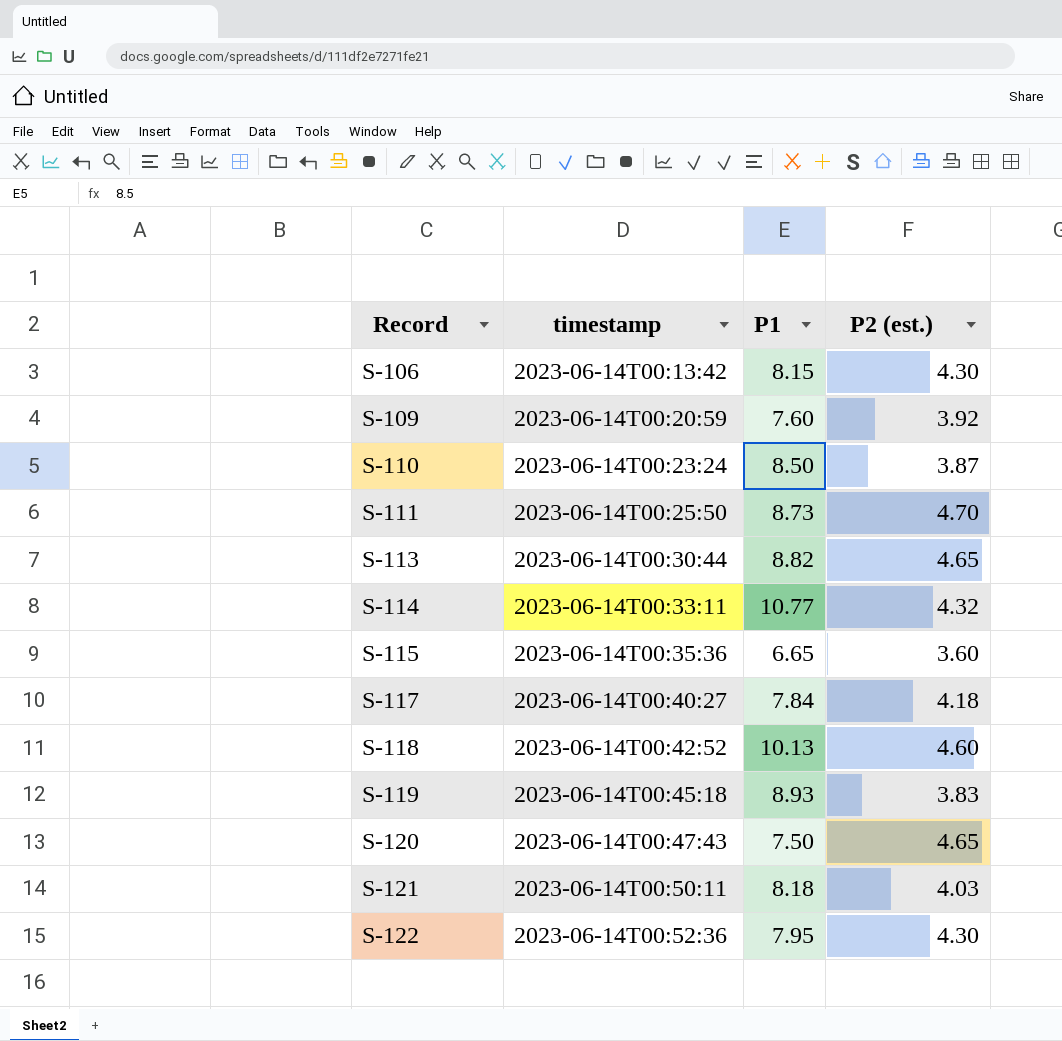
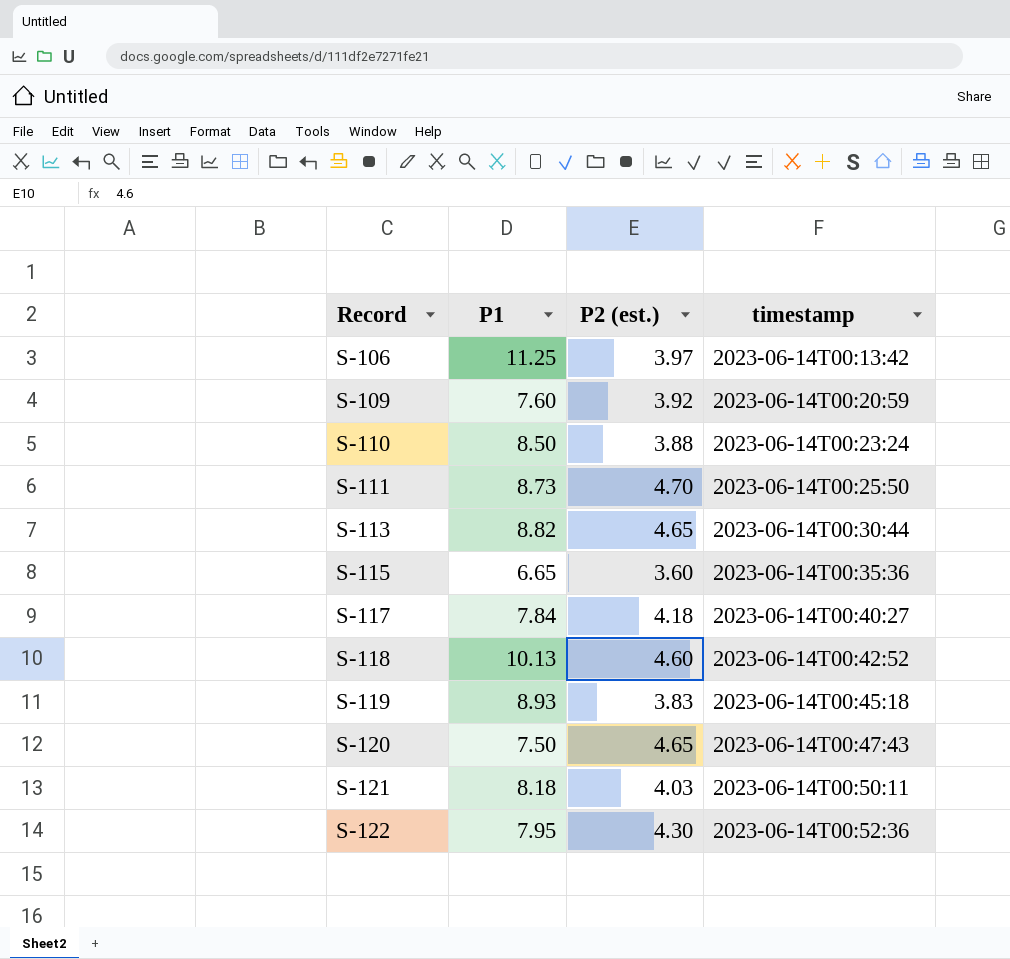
column timestamp | position: 2 -> 4
row S-114: 2023-06-14T00:33:11 | 10.77 | 4.32 -> none
S-106 | P1: 8.15 -> 11.25
S-106 | P2 (est.): 4.30 -> 3.97
S-110 | P2 (est.): 3.87 -> 3.88

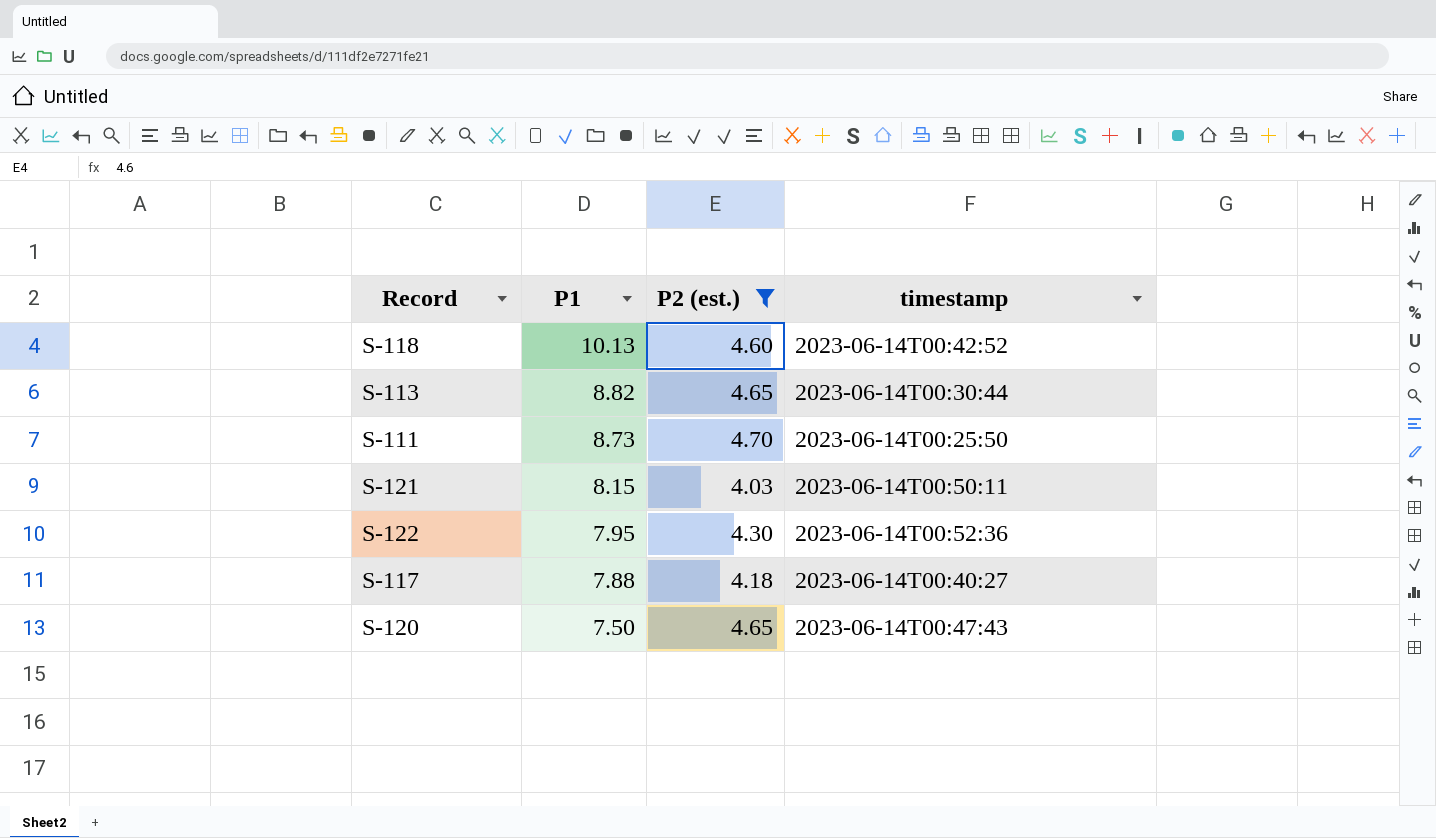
filter: none -> P2 (est.) >= 4.03
row order: Record ascending -> P1 descending
S-121 | P1: 8.18 -> 8.15
S-117 | P1: 7.84 -> 7.88

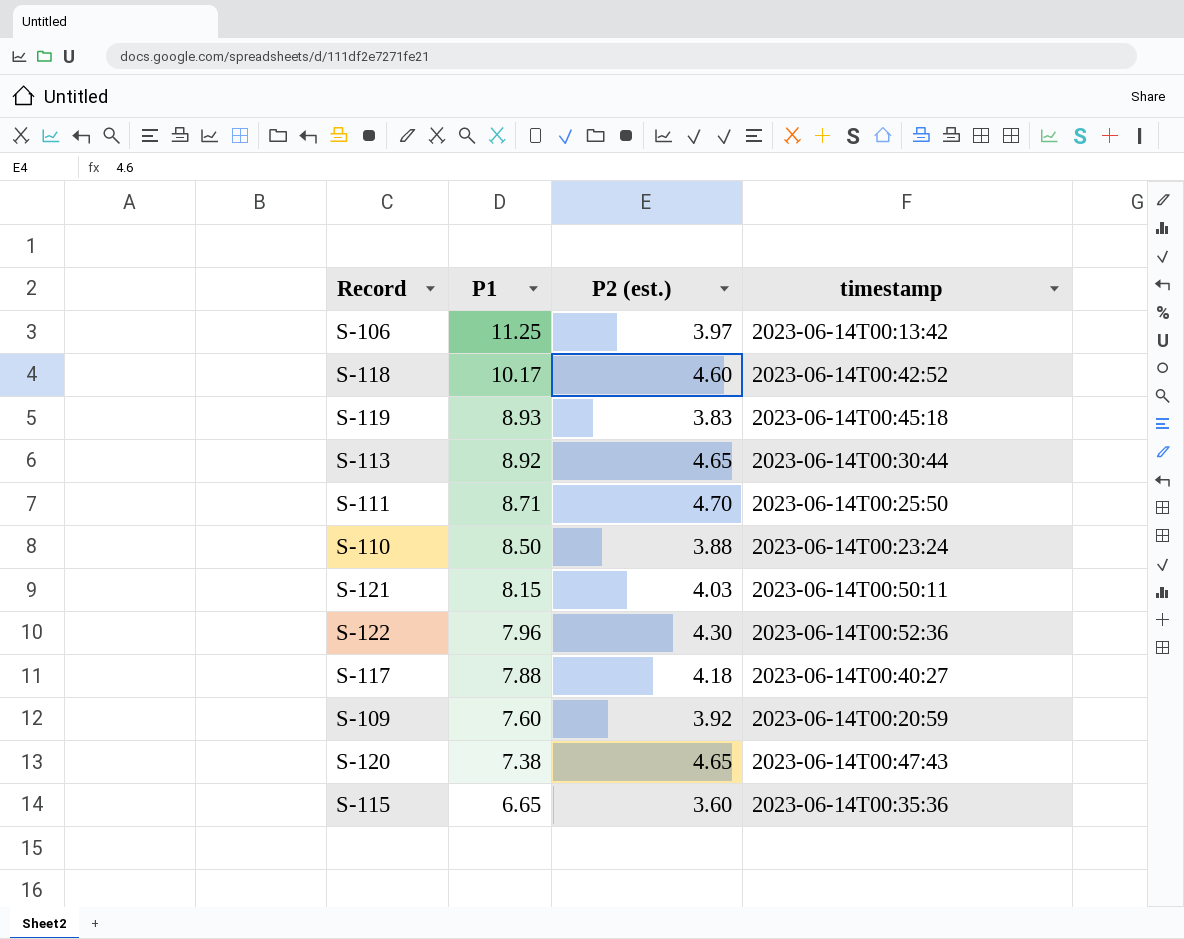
filter: P2 (est.) >= 4.03 -> none
S-118 | P1: 10.13 -> 10.17
S-113 | P1: 8.82 -> 8.92
S-111 | P1: 8.73 -> 8.71
S-122 | P1: 7.95 -> 7.96
S-120 | P1: 7.50 -> 7.38

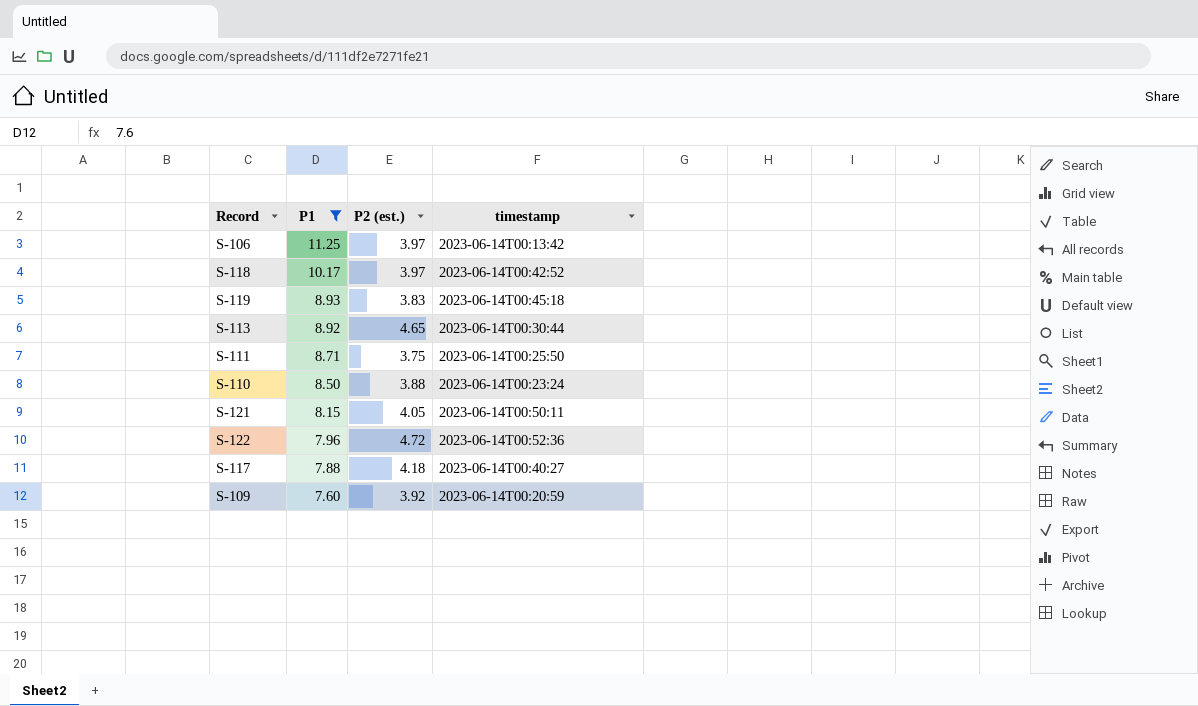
filter: none -> P1 >= 7.60
S-118 | P2 (est.): 4.60 -> 3.97
S-111 | P2 (est.): 4.70 -> 3.75
S-121 | P2 (est.): 4.03 -> 4.05
S-122 | P2 (est.): 4.30 -> 4.72

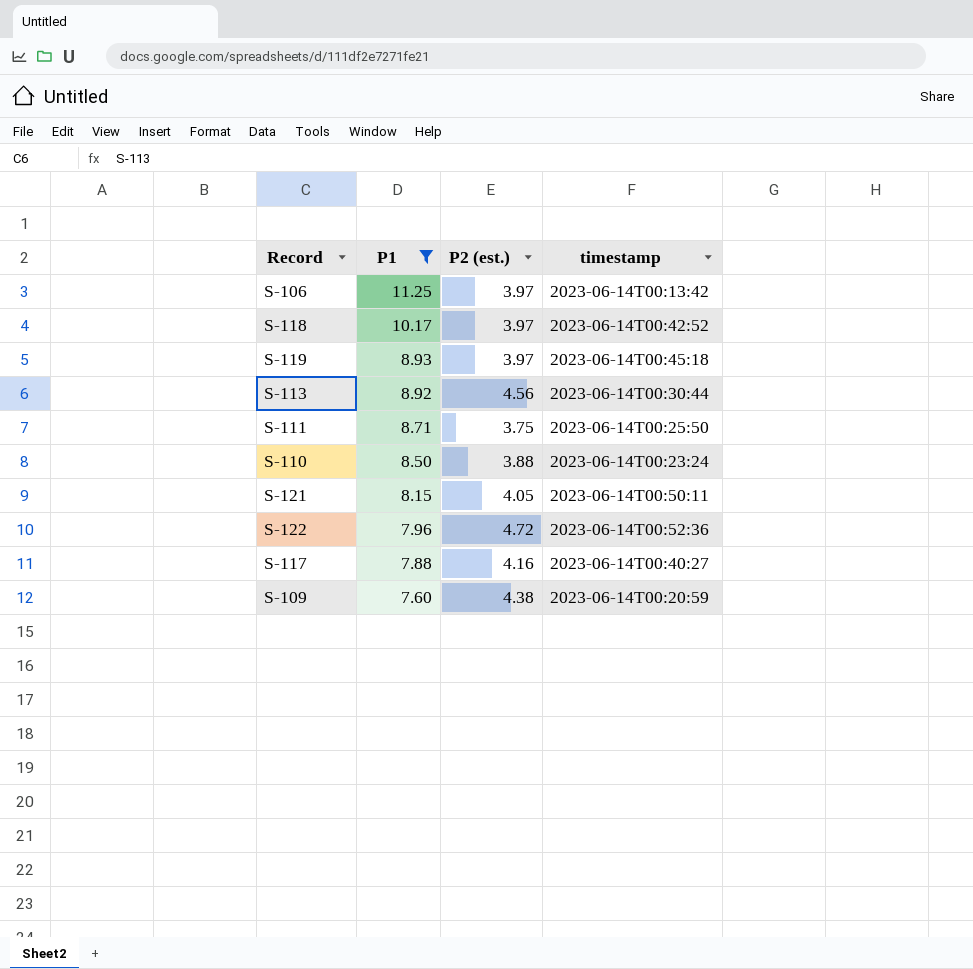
S-119 | P2 (est.): 3.83 -> 3.97
S-113 | P2 (est.): 4.65 -> 4.56
S-117 | P2 (est.): 4.18 -> 4.16
S-109 | P2 (est.): 3.92 -> 4.38

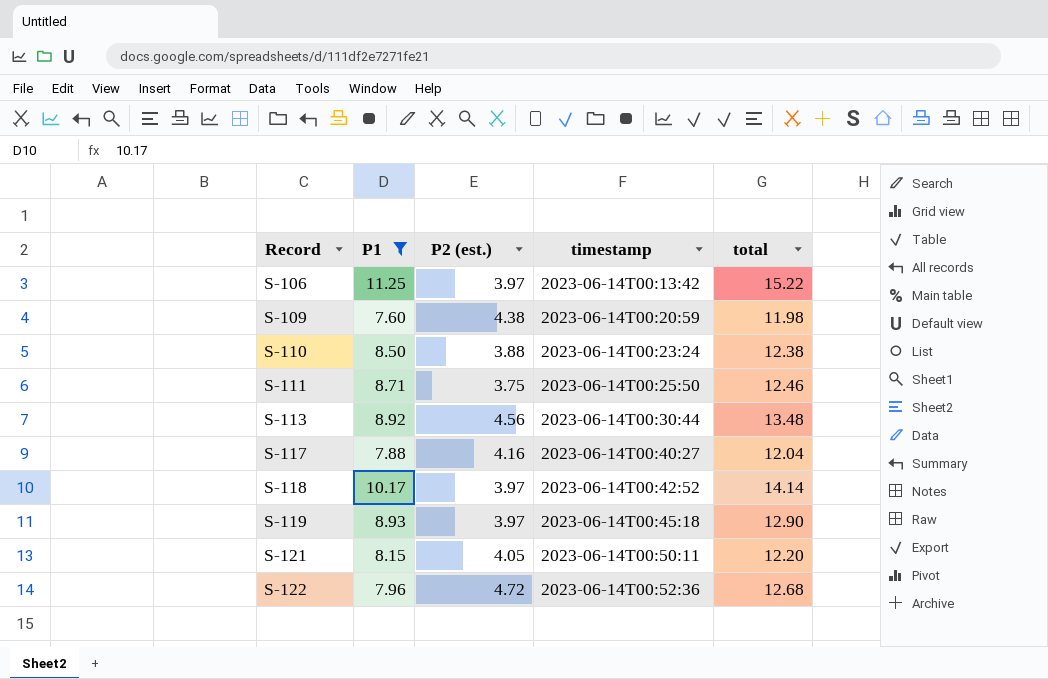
row order: P1 descending -> Record ascending
column total | formula: none -> [P1] + [P2 (est.)]

